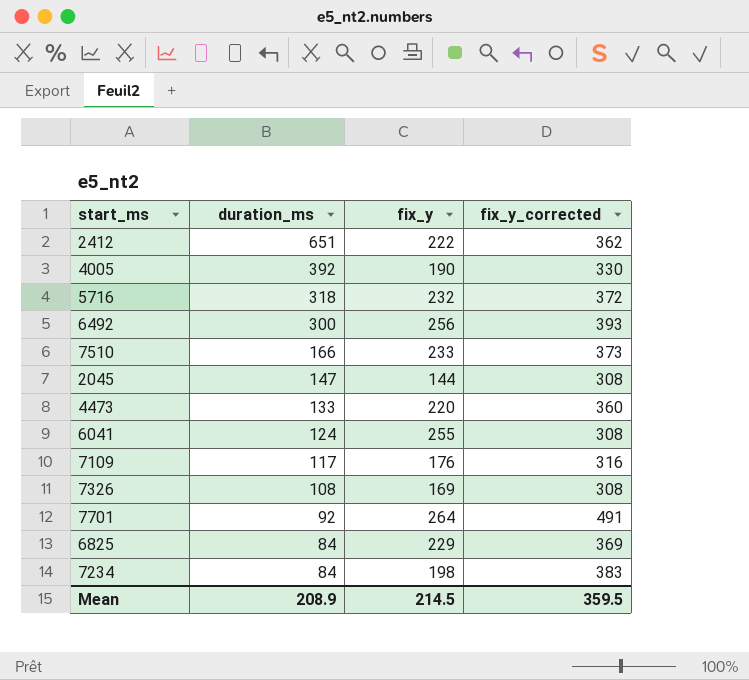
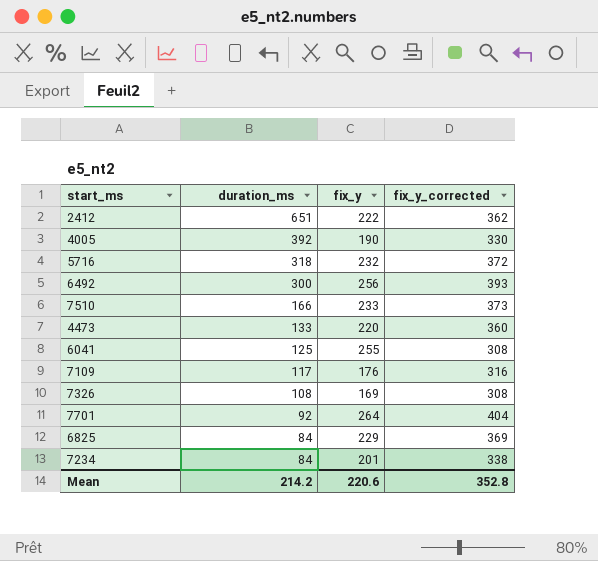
row 2045: 147 | 144 | 308 -> none
6041 | duration_ms: 124 -> 125
7701 | fix_y_corrected: 491 -> 404
7234 | fix_y: 198 -> 201
7234 | fix_y_corrected: 383 -> 338
Mean | duration_ms: 208.9 -> 214.2
Mean | fix_y: 214.5 -> 220.6
Mean | fix_y_corrected: 359.5 -> 352.8

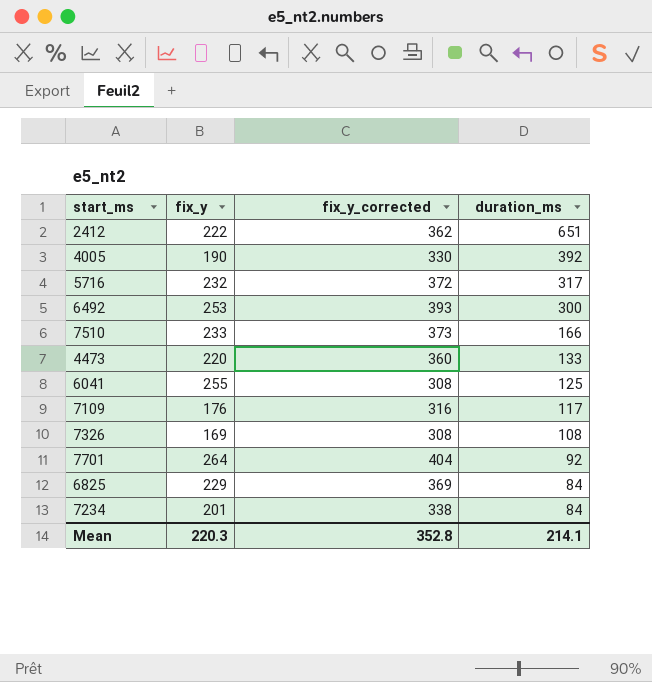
column duration_ms | position: 2 -> 4
5716 | duration_ms: 318 -> 317
6492 | fix_y: 256 -> 253
Mean | fix_y: 220.6 -> 220.3
Mean | duration_ms: 214.2 -> 214.1

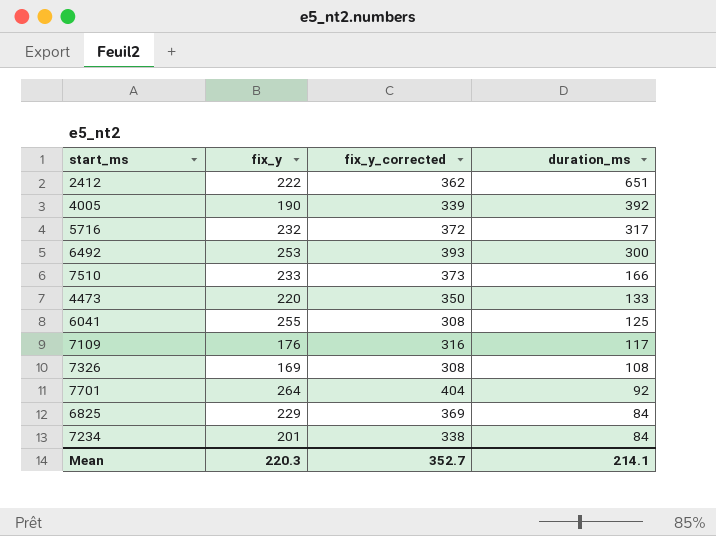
4005 | fix_y_corrected: 330 -> 339
4473 | fix_y_corrected: 360 -> 350
Mean | fix_y_corrected: 352.8 -> 352.7

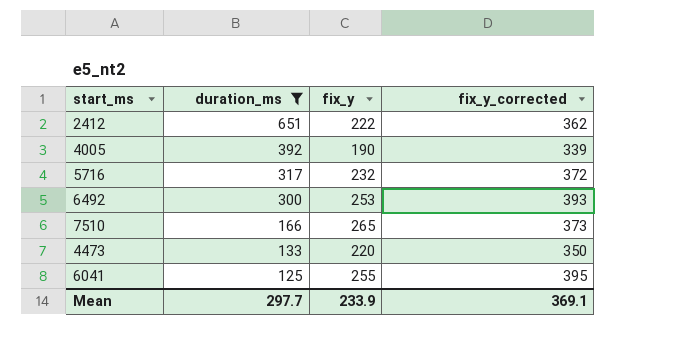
filter: none -> duration_ms >= 125
column duration_ms | position: 4 -> 2
7510 | fix_y: 233 -> 265
6041 | fix_y_corrected: 308 -> 395
Mean | duration_ms: 214.1 -> 297.7
Mean | fix_y: 220.3 -> 233.9
Mean | fix_y_corrected: 352.7 -> 369.1

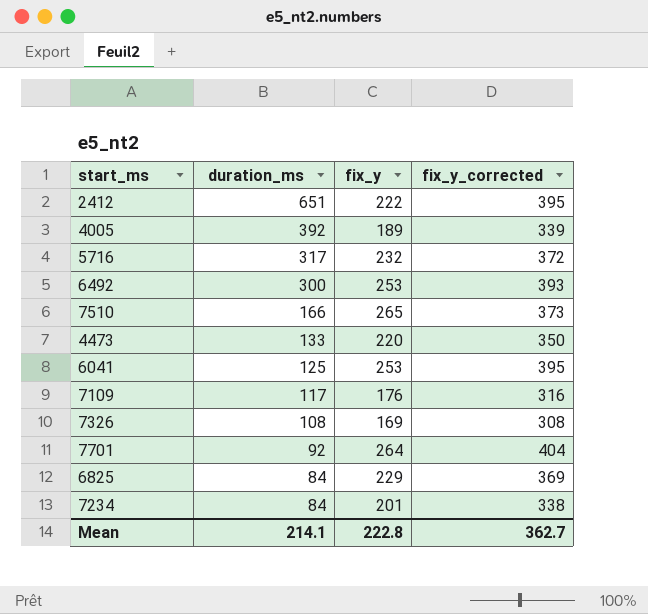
filter: duration_ms >= 125 -> none
2412 | fix_y_corrected: 362 -> 395
4005 | fix_y: 190 -> 189
6041 | fix_y: 255 -> 253
Mean | duration_ms: 297.7 -> 214.1
Mean | fix_y: 233.9 -> 222.8
Mean | fix_y_corrected: 369.1 -> 362.7

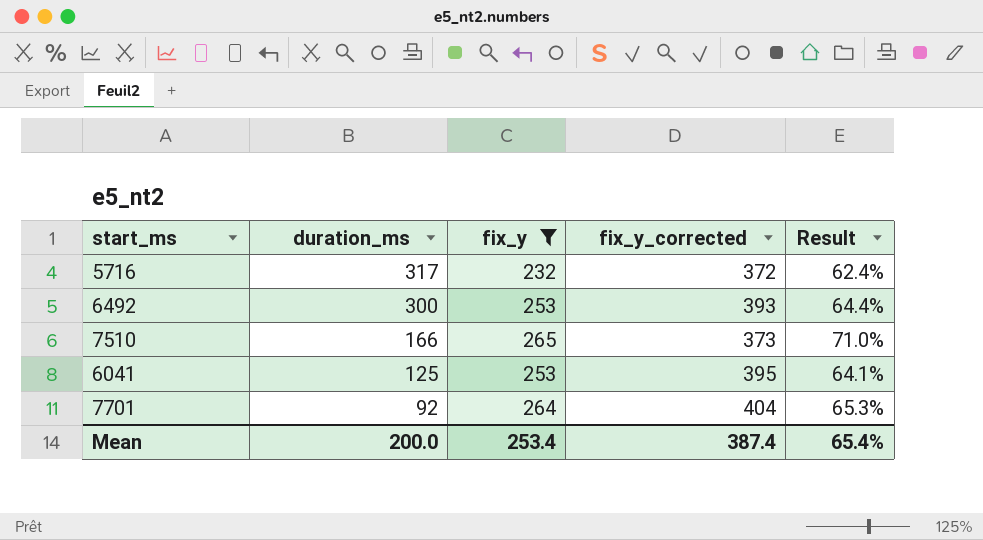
filter: none -> fix_y >= 232
column Result | formula: none -> [fix_y] / [fix_y_corrected]
Mean | duration_ms: 214.1 -> 200.0
Mean | fix_y: 222.8 -> 253.4
Mean | fix_y_corrected: 362.7 -> 387.4

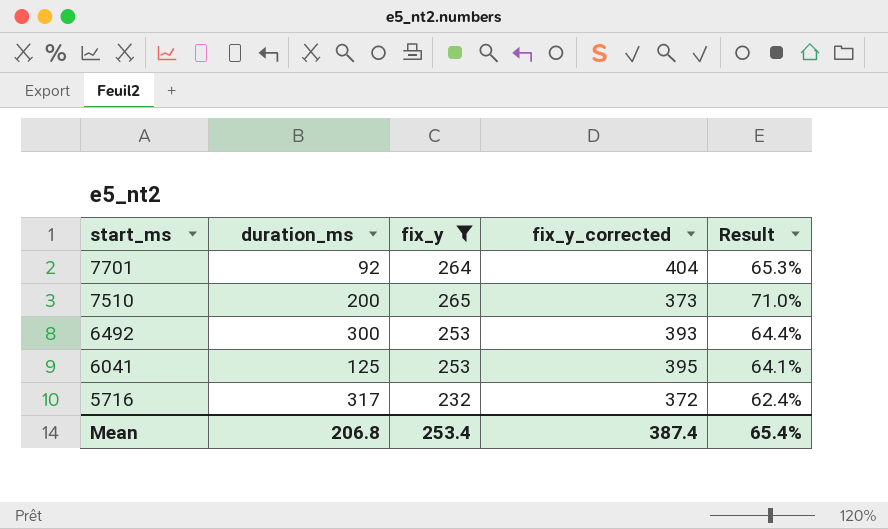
row order: duration_ms descending -> start_ms descending
7510 | duration_ms: 166 -> 200
Mean | duration_ms: 200.0 -> 206.8

